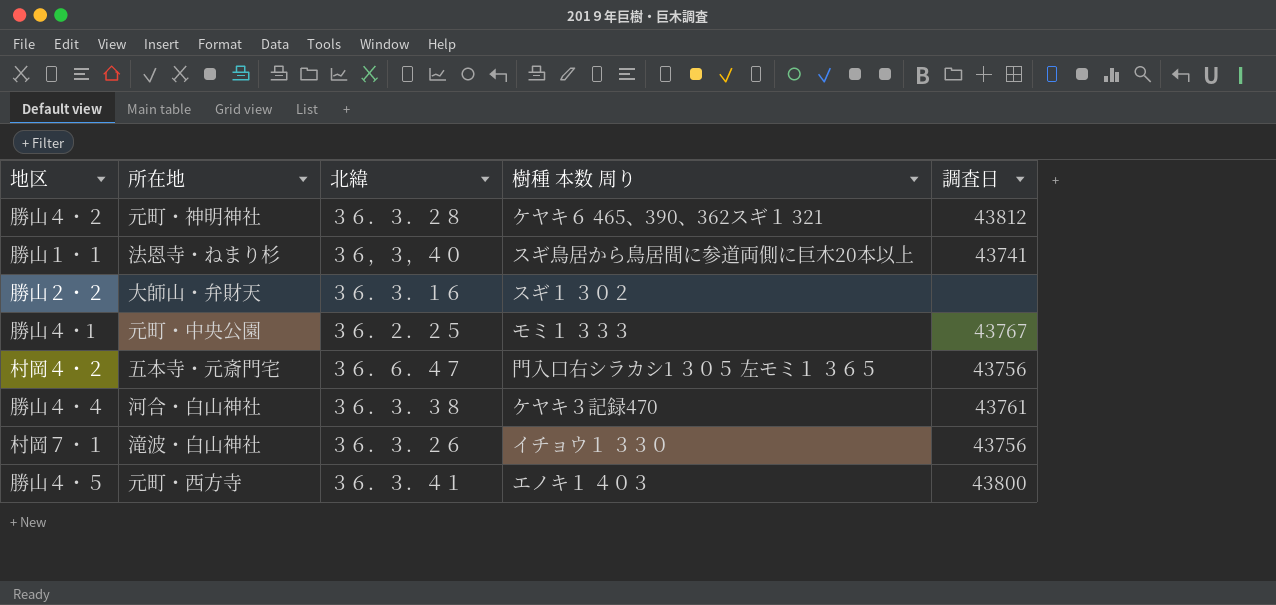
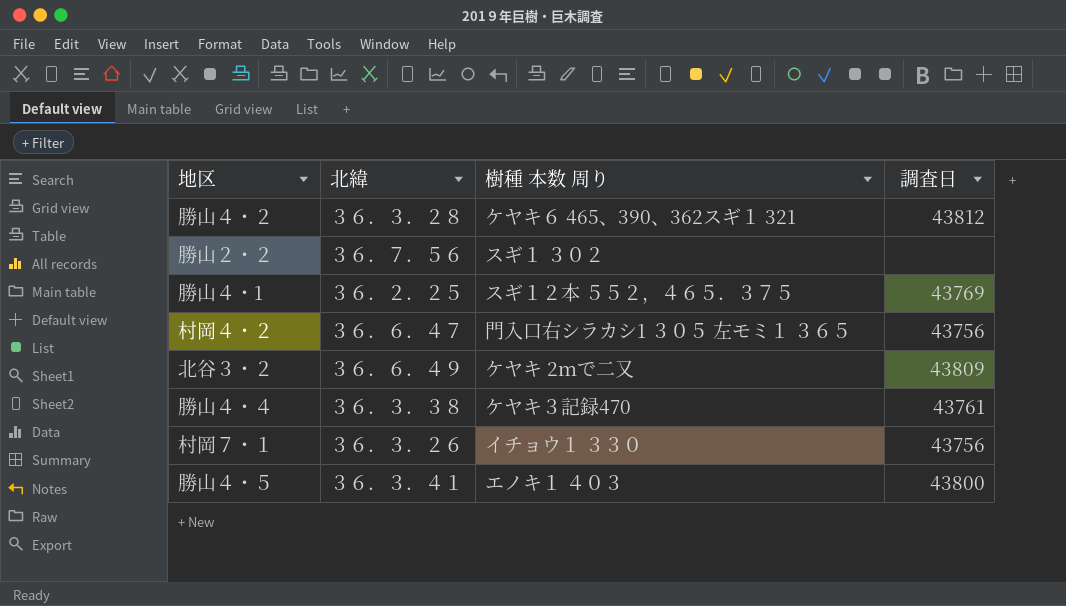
column 所在地 | position: 2 -> none
row 勝山１・１: 法恩寺・ねまり杉 | ３６，３，４０ | スギ鳥居から鳥居間に参道両側に巨木20本以上 | 43741 -> none
勝山２・２ | 北緯: ３６．３．１６ -> ３６．７．５６
勝山４・1 | 樹種 本数 周り: モミ１ ３３３ -> スギ１２本 ５５２，４６５．３７５
勝山４・1 | 調査日: 43767 -> 43769
row 北谷３・２: none -> ３６．６．４９ | ケヤキ 2ｍで二又 | 43809

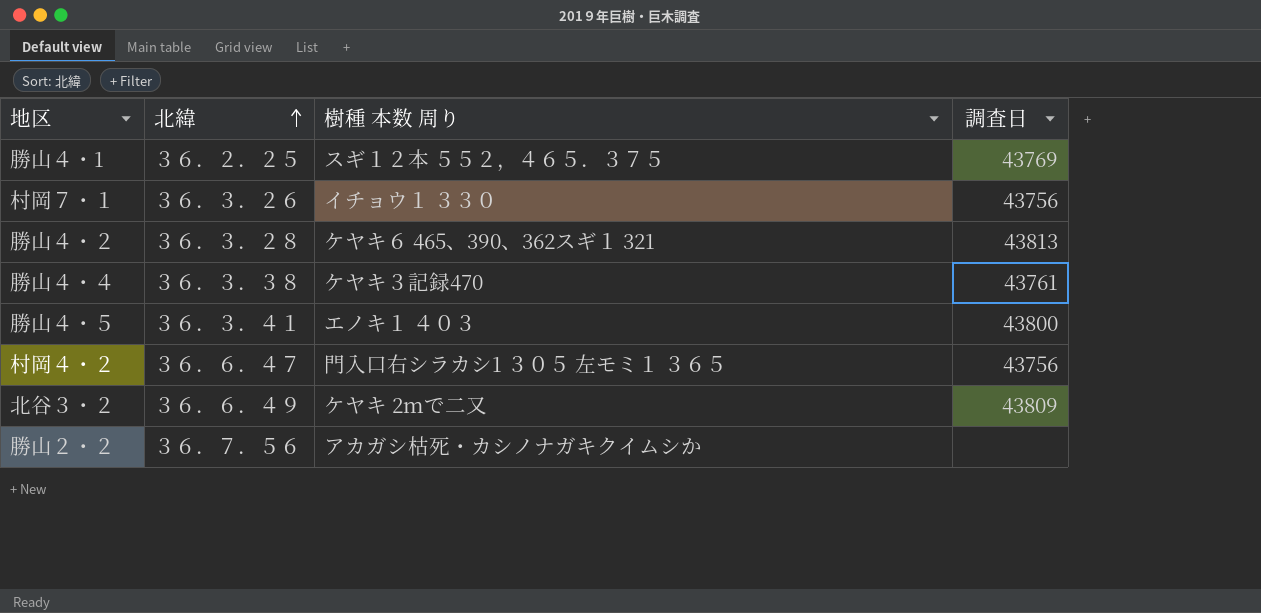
row order: none -> 北緯 ascending
勝山４・２ | 調査日: 43812 -> 43813
勝山２・２ | 樹種 本数 周り: スギ１ ３０２ -> アカガシ枯死・カシノナガキクイムシか

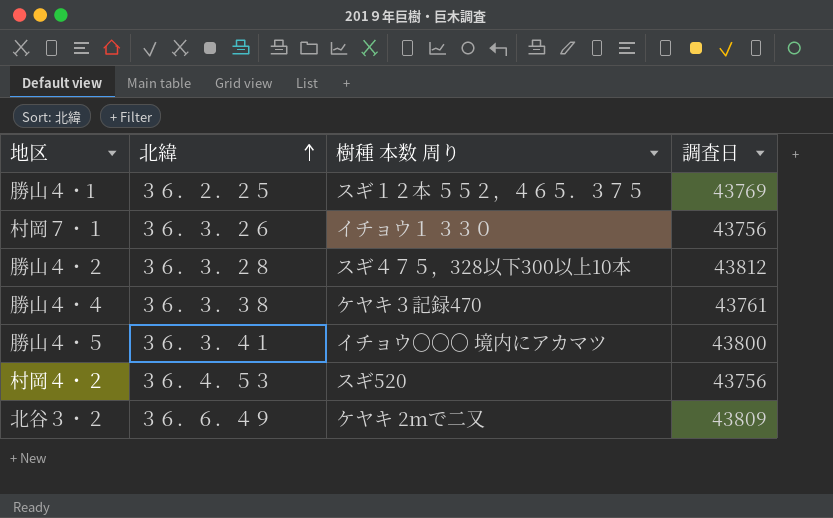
row 勝山２・２: ３６．７．５６ | アカガシ枯死・カシノナガキクイムシか | none -> none
勝山４・２ | 樹種 本数 周り: ケヤキ６ 465、390、362スギ１ 321 -> スギ４７５，328以下300以上10本
勝山４・２ | 調査日: 43813 -> 43812
勝山４・５ | 樹種 本数 周り: エノキ１ ４０３ -> イチョウ〇〇〇 境内にアカマツ
村岡４・２ | 北緯: ３６．６．４７ -> ３６．４．５３
村岡４・２ | 樹種 本数 周り: 門入口右シラカシ1 ３０５ 左モミ１ ３６５ -> スギ520

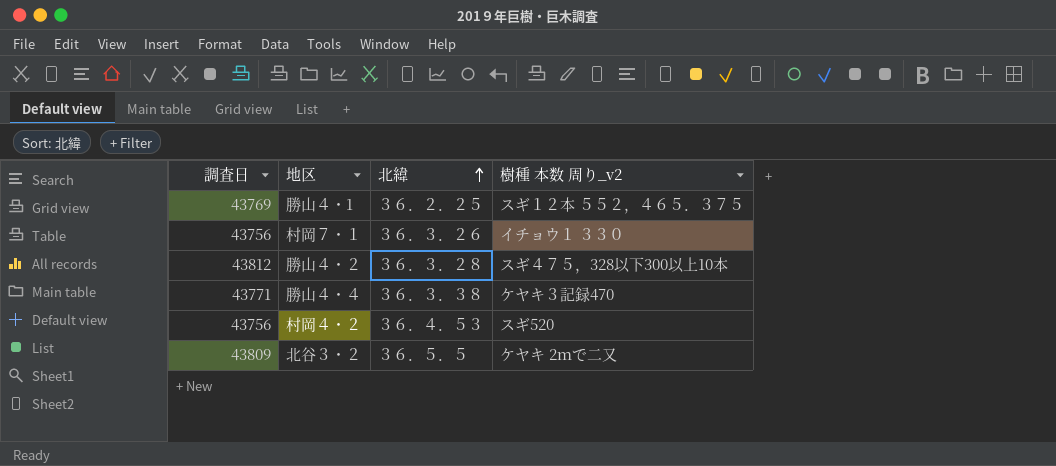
column 調査日 | position: 4 -> 1
column name: 樹種 本数 周り -> 樹種 本数 周り_v2
row 勝山４・５: ３６．３．４１ | イチョウ〇〇〇 境内にアカマツ | 43800 -> none
勝山４・４ | 調査日: 43761 -> 43771
北谷３・２ | 北緯: ３６．６．４９ -> ３６．５．５

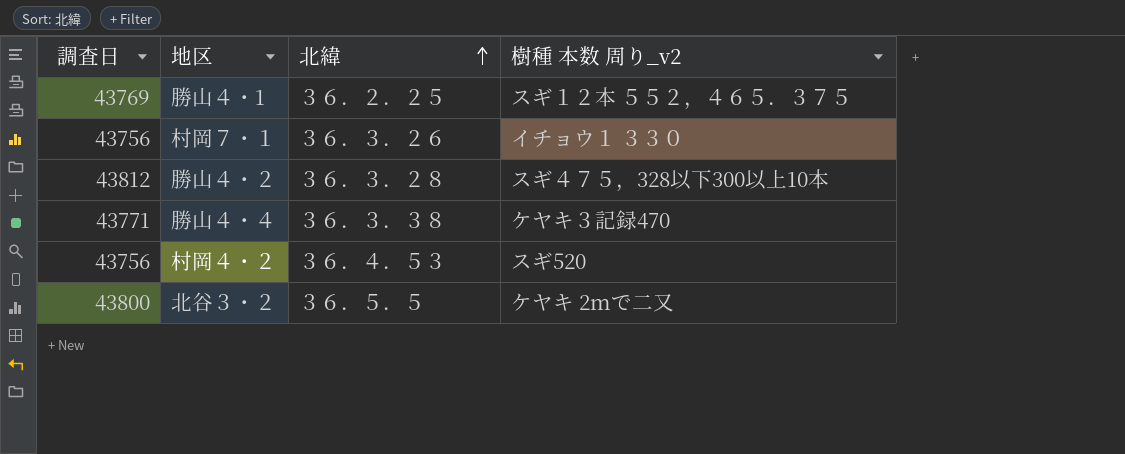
北谷３・２ | 調査日: 43809 -> 43800

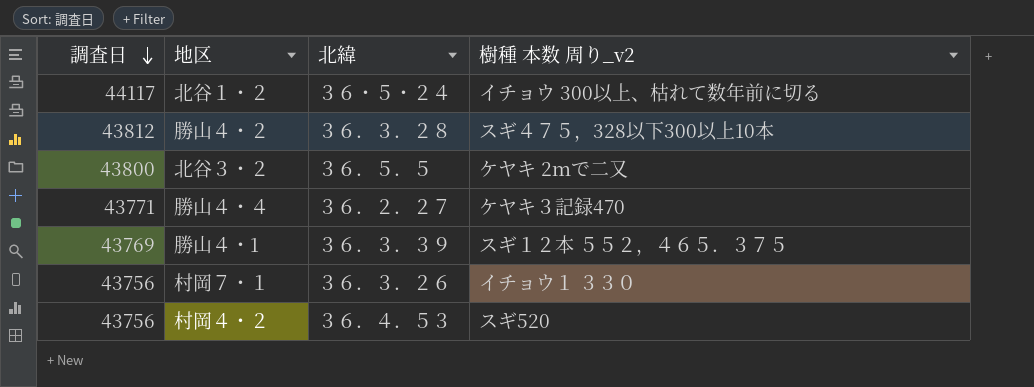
row order: 北緯 ascending -> 調査日 descending
row 北谷１・２: none -> 44117 | ３６・５・２４ | イチョウ 300以上、枯れて数年前に切る
勝山４・４ | 北緯: ３６．３．３８ -> ３６．２．２７
勝山４・1 | 北緯: ３６．２．２５ -> ３６．３．３９

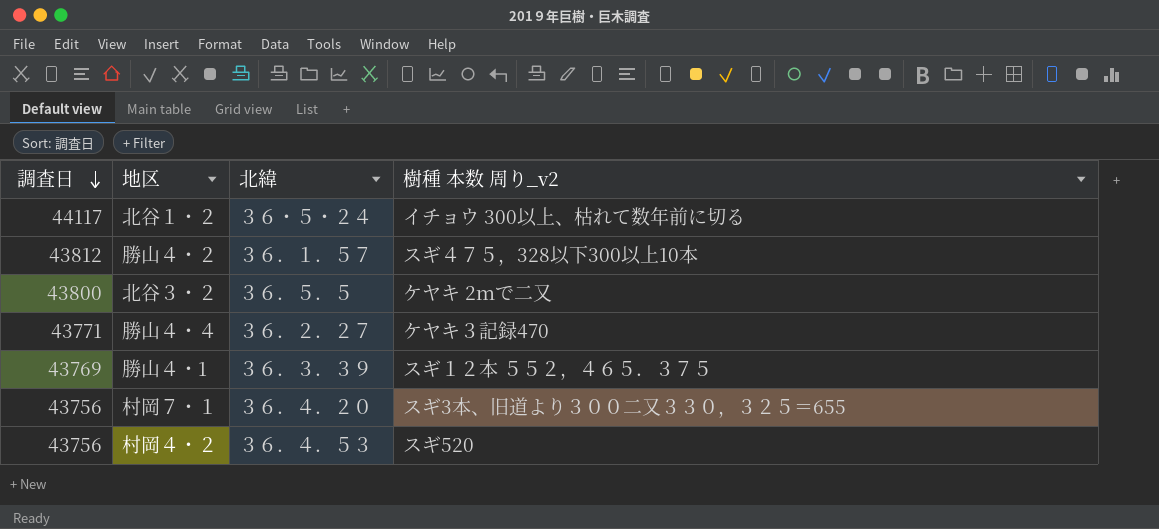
勝山４・２ | 北緯: ３６．３．２８ -> ３６．１．５７
村岡７・１ | 北緯: ３６．３．２６ -> ３６．４．２０
村岡７・１ | 樹種 本数 周り_v2: イチョウ１ ３３０ -> スギ3本、旧道より３００二又３３０，３２５＝655

